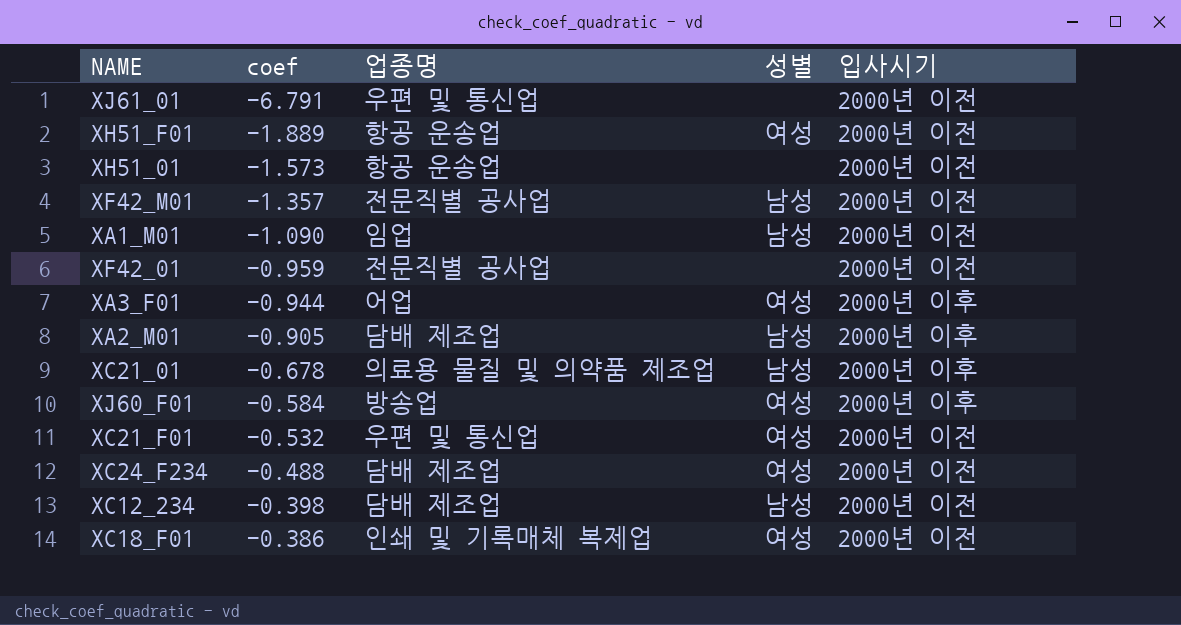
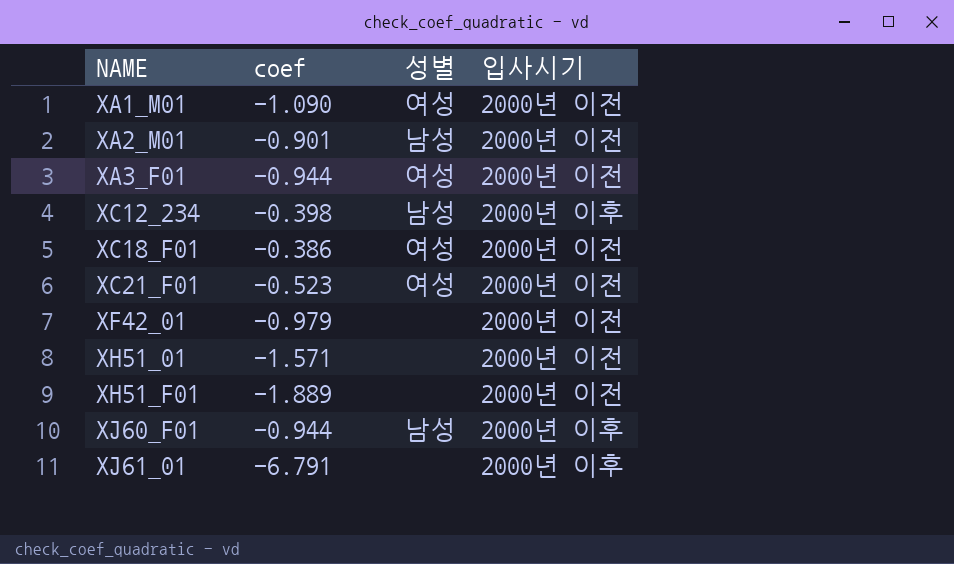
row order: coef ascending -> NAME ascending
column 업종명 | position: 3 -> none
row XF42_M01: -1.357 | 전문직별 공사업 | 남성 | 2000년 이전 -> none
row XC21_01: -0.678 | 의료용 물질 및 의약품 제조업 | 남성 | 2000년 이후 -> none
row XC24_F234: -0.488 | 담배 제조업 | 여성 | 2000년 이전 -> none
XA1_M01 | 성별: 남성 -> 여성
XA2_M01 | coef: -0.905 -> -0.901
XA2_M01 | 입사시기: 2000년 이후 -> 2000년 이전
XA3_F01 | 입사시기: 2000년 이후 -> 2000년 이전
XC12_234 | 입사시기: 2000년 이전 -> 2000년 이후
XC21_F01 | coef: -0.532 -> -0.523
XF42_01 | coef: -0.959 -> -0.979
XH51_01 | coef: -1.573 -> -1.571
XH51_F01 | 성별: 여성 -> none
XJ60_F01 | coef: -0.584 -> -0.944
XJ60_F01 | 성별: 여성 -> 남성
XJ61_01 | 입사시기: 2000년 이전 -> 2000년 이후

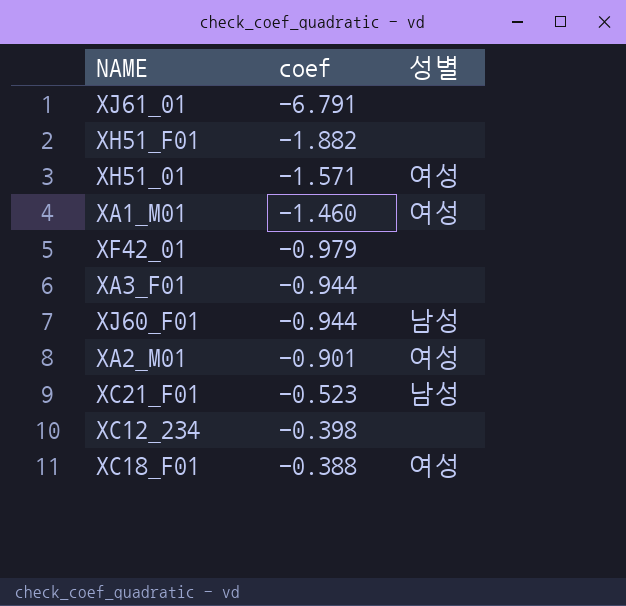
row order: NAME ascending -> coef ascending
column 입사시기 | position: 4 -> none
XH51_F01 | coef: -1.889 -> -1.882
XH51_01 | 성별: none -> 여성
XA1_M01 | coef: -1.090 -> -1.460
XA3_F01 | 성별: 여성 -> none
XA2_M01 | 성별: 남성 -> 여성
XC21_F01 | 성별: 여성 -> 남성
XC12_234 | 성별: 남성 -> none
XC18_F01 | coef: -0.386 -> -0.388

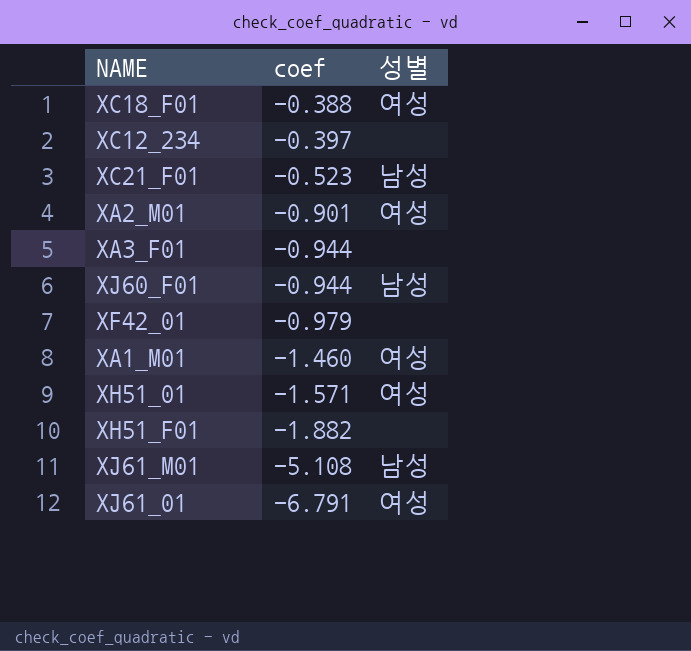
row order: coef ascending -> coef descending
XC12_234 | coef: -0.398 -> -0.397
row XJ61_M01: none -> -5.108 | 남성
XJ61_01 | 성별: none -> 여성

